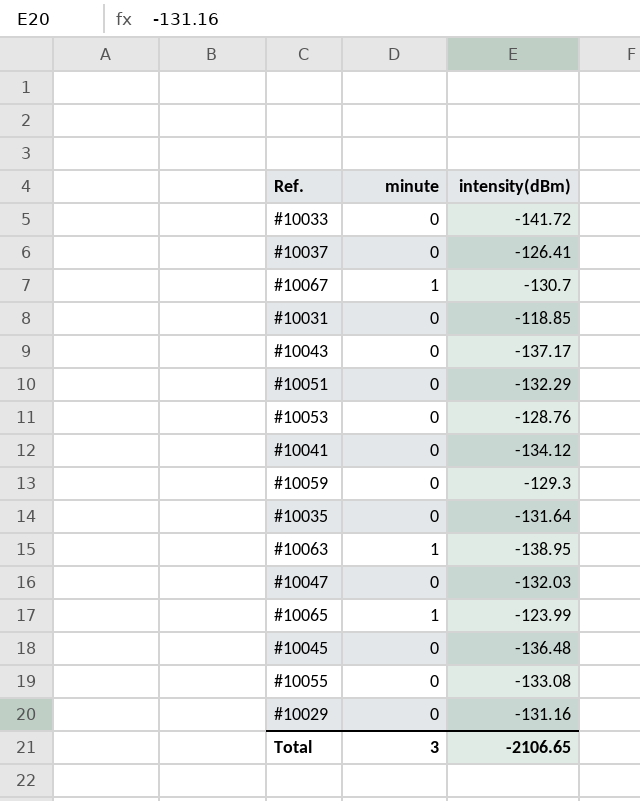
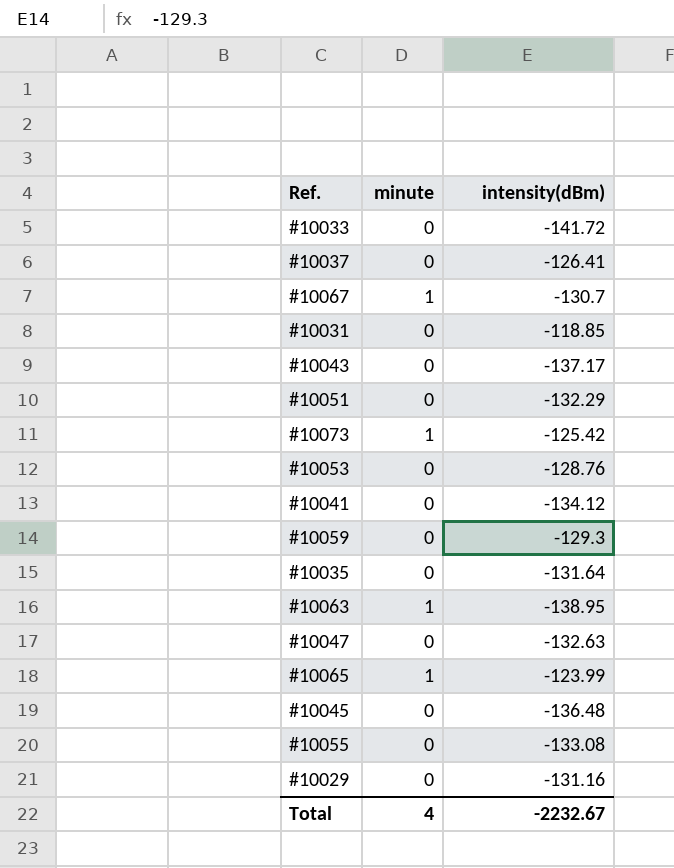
row #10073: none -> 1 | -125.42
#10047 | intensity(dBm): -132.03 -> -132.63
Total | minute: 3 -> 4
Total | intensity(dBm): -2106.65 -> -2232.67

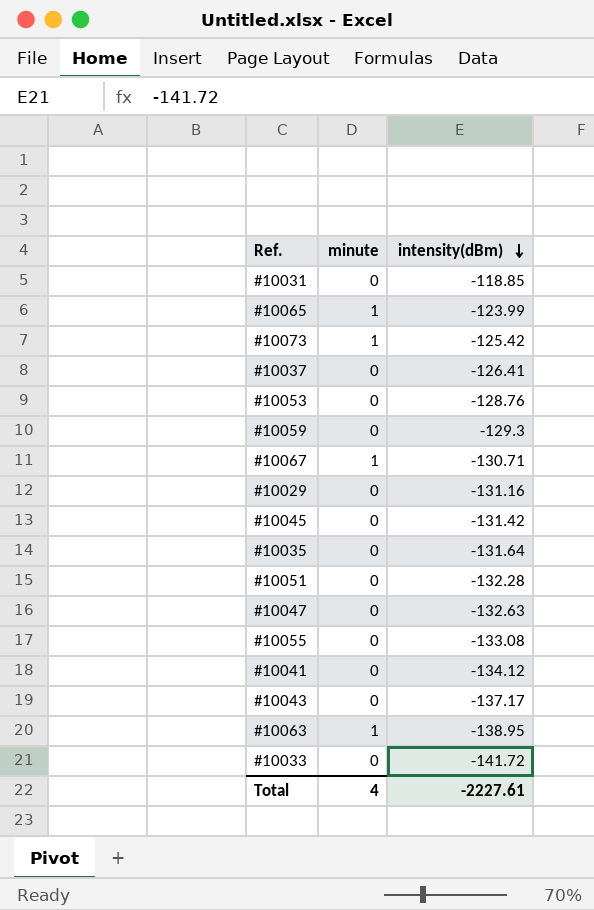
row order: none -> intensity(dBm) descending
#10067 | intensity(dBm): -130.7 -> -130.71
#10045 | intensity(dBm): -136.48 -> -131.42
#10051 | intensity(dBm): -132.29 -> -132.28
Total | intensity(dBm): -2232.67 -> -2227.61

